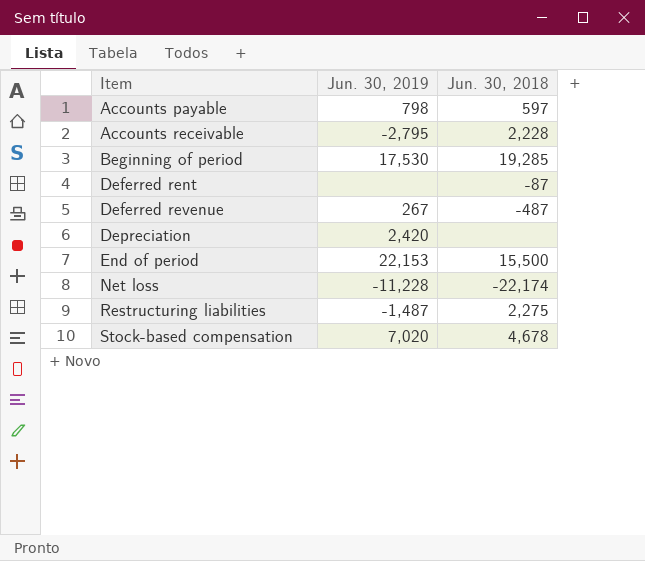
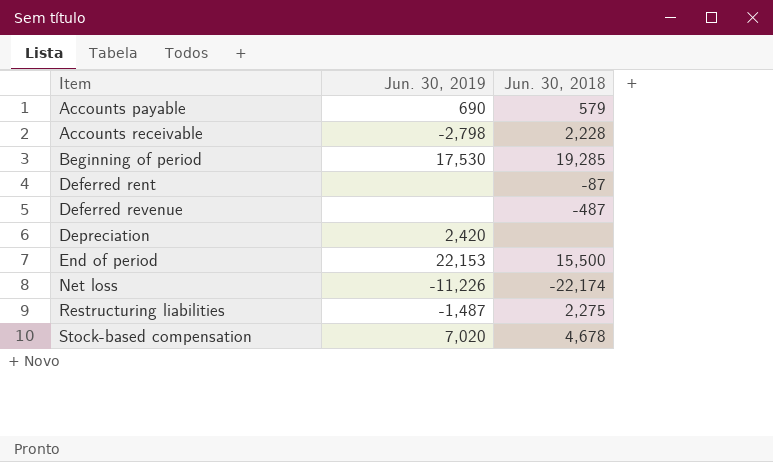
Accounts payable | Jun. 30, 2019: 798 -> 690
Accounts payable | Jun. 30, 2018: 597 -> 579
Accounts receivable | Jun. 30, 2019: -2,795 -> -2,798
Deferred revenue | Jun. 30, 2019: 267 -> none
Net loss | Jun. 30, 2019: -11,228 -> -11,226

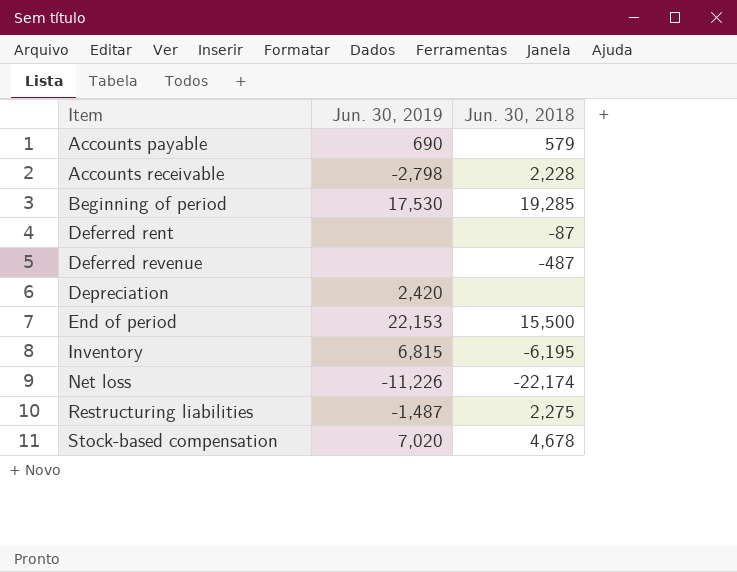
row Inventory: none -> 6,815 | -6,195

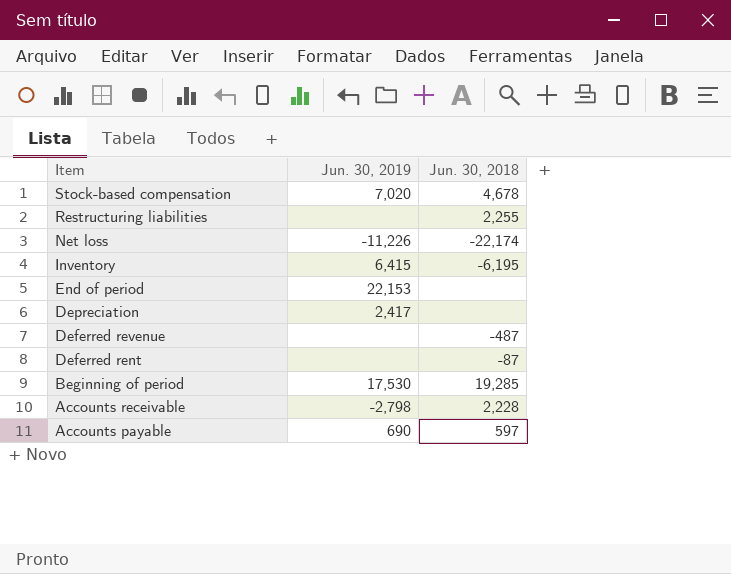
row order: Item ascending -> Item descending
Restructuring liabilities | Jun. 30, 2019: -1,487 -> none
Restructuring liabilities | Jun. 30, 2018: 2,275 -> 2,255
Inventory | Jun. 30, 2019: 6,815 -> 6,415
End of period | Jun. 30, 2018: 15,500 -> none
Depreciation | Jun. 30, 2019: 2,420 -> 2,417
Accounts payable | Jun. 30, 2018: 579 -> 597

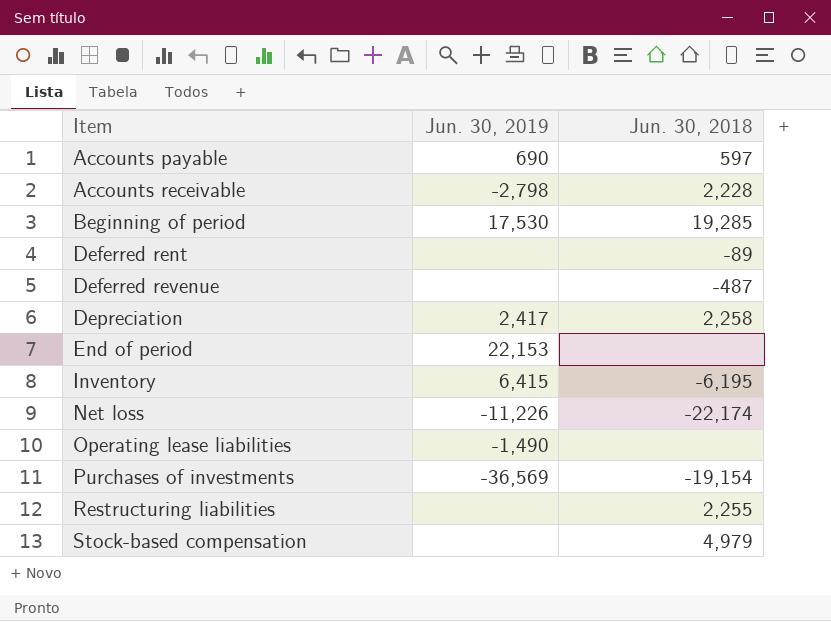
row order: Item descending -> Item ascending
Deferred rent | Jun. 30, 2018: -87 -> -89
Depreciation | Jun. 30, 2018: none -> 2,258
row Operating lease liabilities: none -> -1,490 | none
row Purchases of investments: none -> -36,569 | -19,154
Stock-based compensation | Jun. 30, 2019: 7,020 -> none
Stock-based compensation | Jun. 30, 2018: 4,678 -> 4,979

